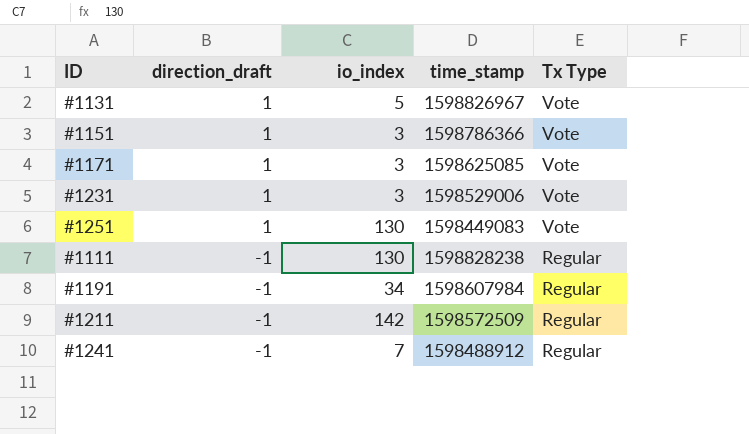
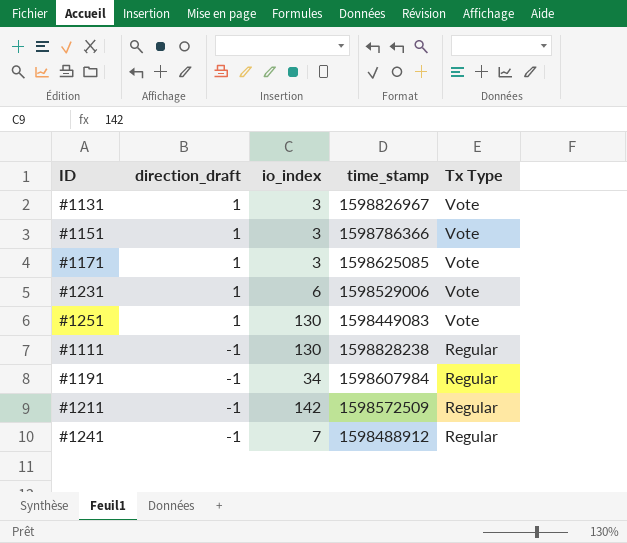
#1131 | io_index: 5 -> 3
#1231 | io_index: 3 -> 6

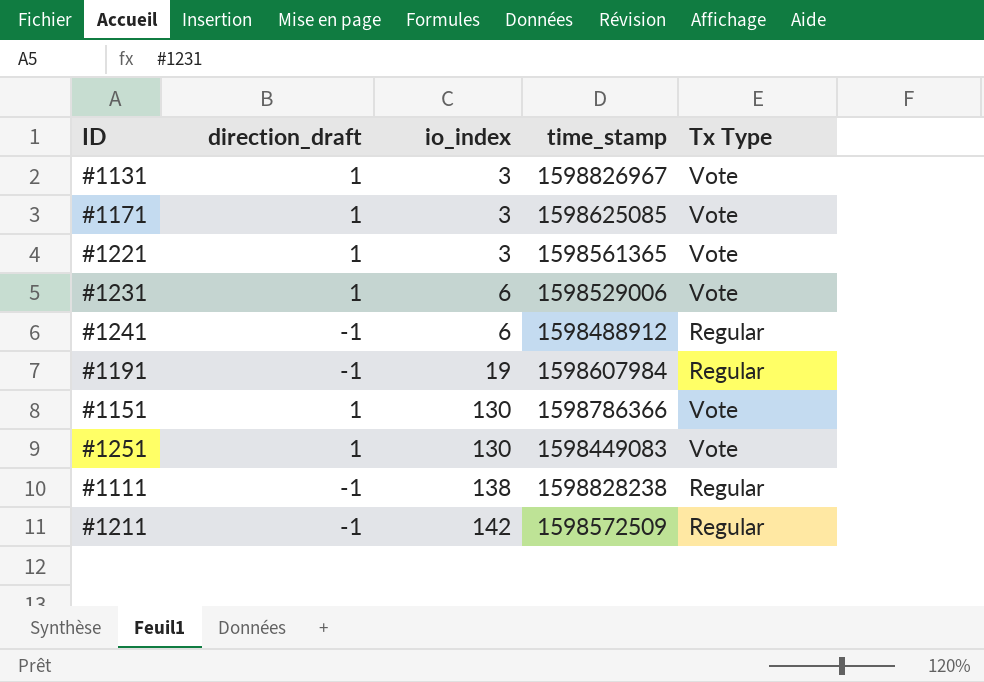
row order: direction_draft descending -> io_index ascending
row #1221: none -> 1 | 3 | 1598561365 | Vote
#1241 | io_index: 7 -> 6
#1191 | io_index: 34 -> 19
#1151 | io_index: 3 -> 130
#1111 | io_index: 130 -> 138

